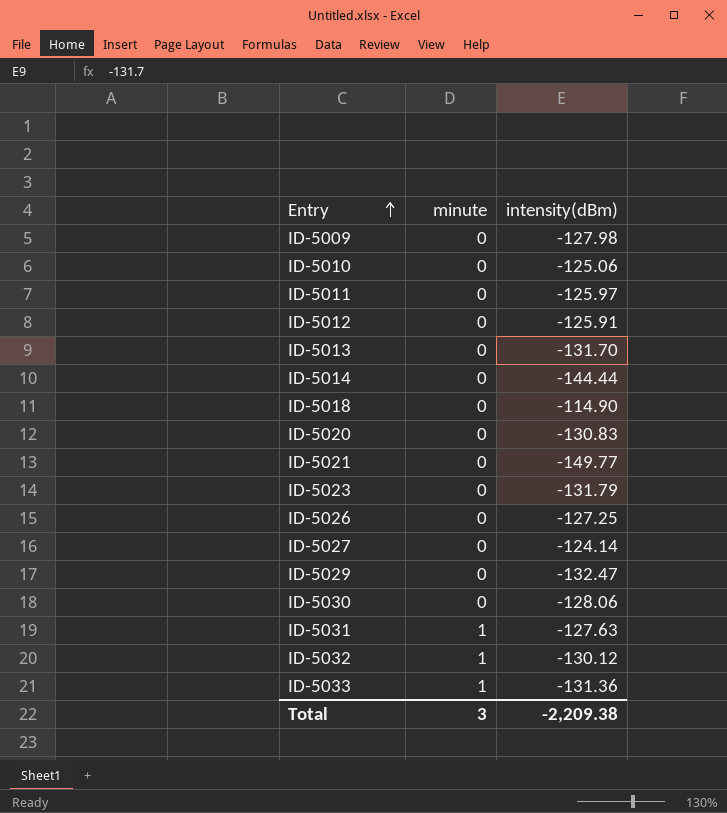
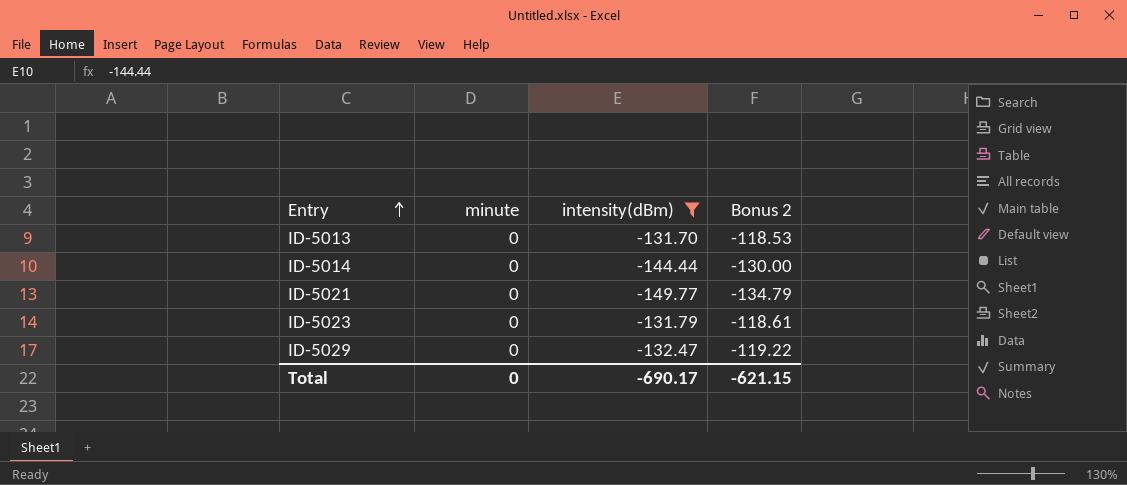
filter: none -> intensity(dBm) <= -131.70
column Bonus 2 | formula: none -> [intensity(dBm)] * 0.9
Total | minute: 3 -> 0
Total | intensity(dBm): -2,209.38 -> -690.17

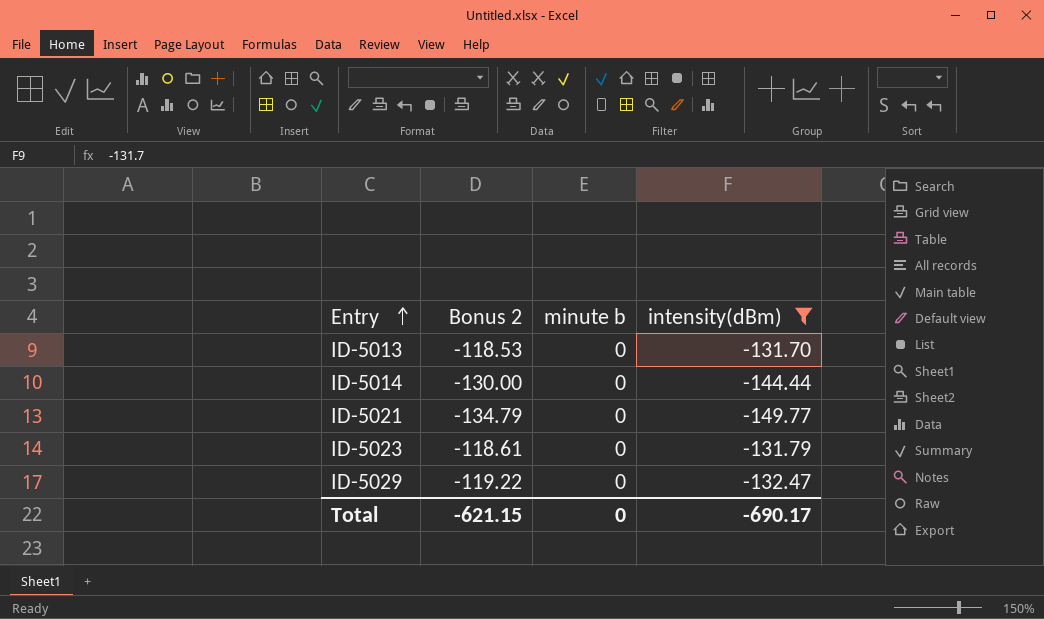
column Bonus 2 | position: 4 -> 2
column name: minute -> minute b

